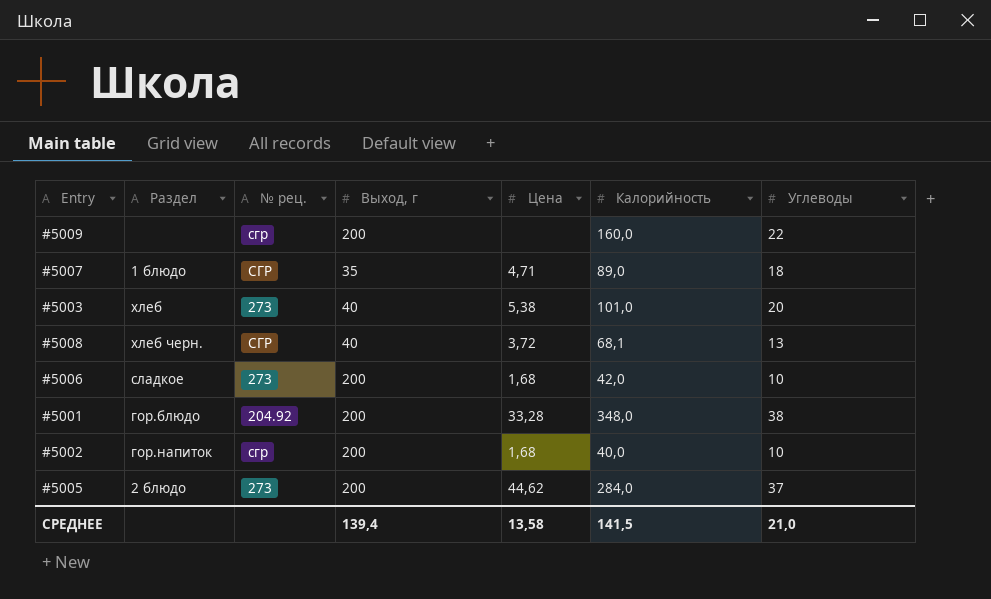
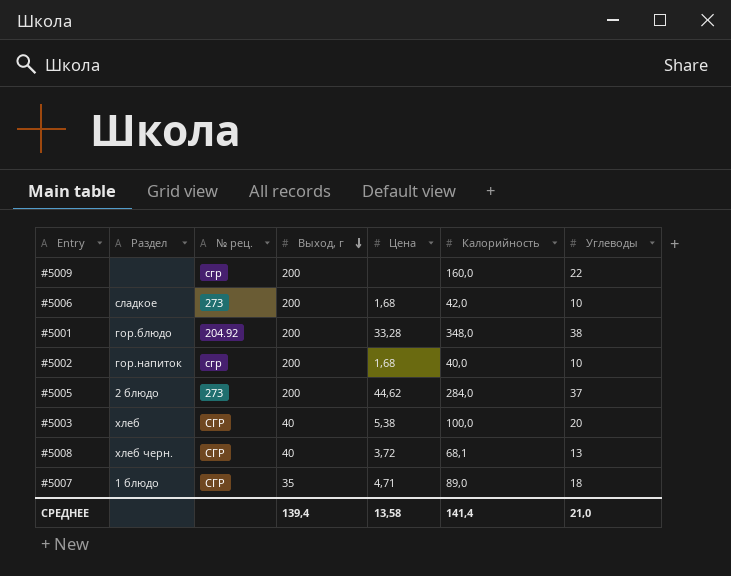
row order: none -> Выход, г descending
#5003 | № рец.: 273 -> СГР
#5003 | Калорийность: 101,0 -> 100,0
СРЕДНЕЕ | Калорийность: 141,5 -> 141,4

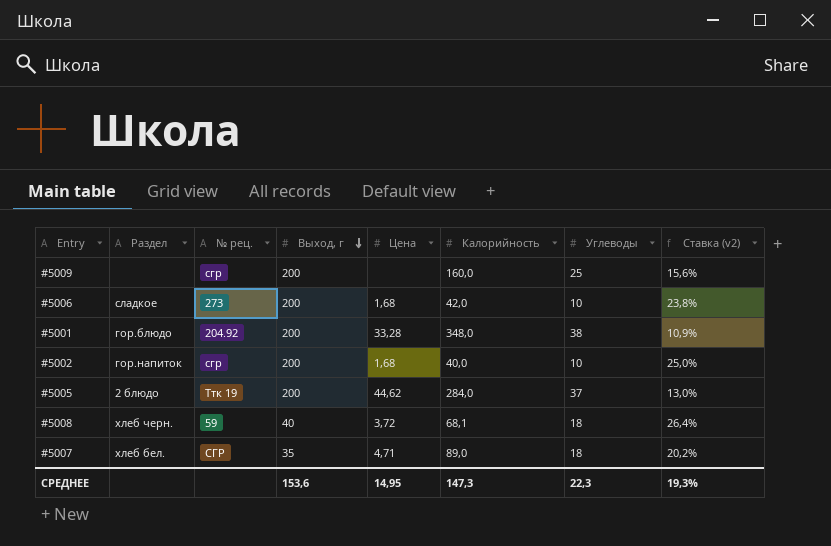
column Ставка (v2) | formula: none -> [Углеводы] / [Калорийность]
row #5003: хлеб | СГР | 40 | 5,38 | 100,0 | 20 -> none
#5009 | Углеводы: 22 -> 25
#5005 | № рец.: 273 -> Ттк 19
#5008 | № рец.: СГР -> 59
#5008 | Углеводы: 13 -> 18
#5007 | Раздел: 1 блюдо -> хлеб бел.
СРЕДНЕЕ | Выход, г: 139,4 -> 153,6
СРЕДНЕЕ | Цена: 13,58 -> 14,95
СРЕДНЕЕ | Калорийность: 141,4 -> 147,3
СРЕДНЕЕ | Углеводы: 21,0 -> 22,3

